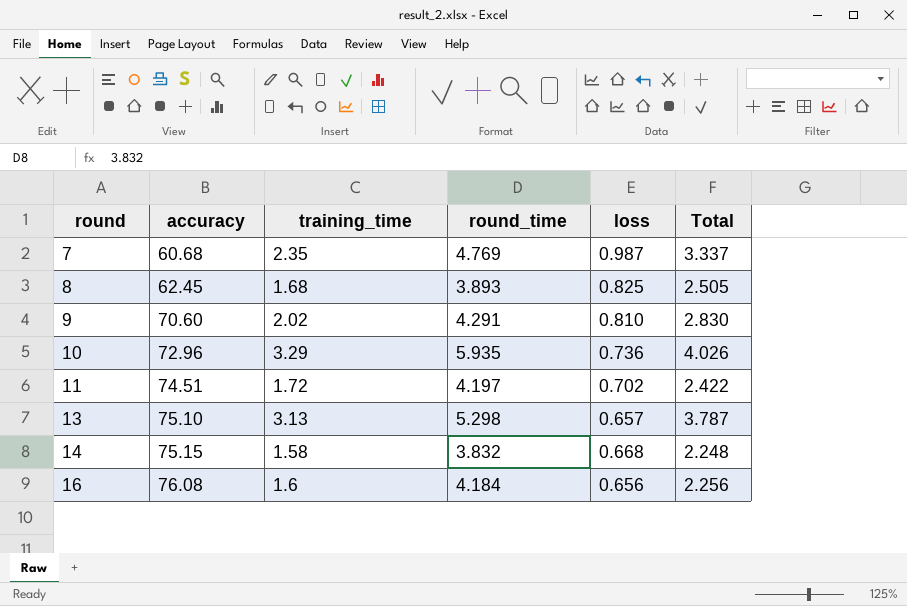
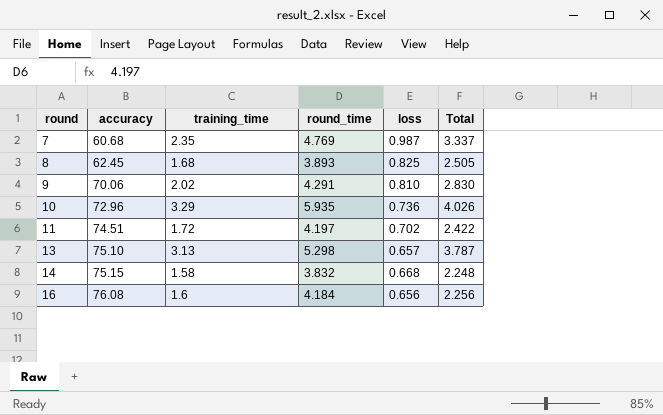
9 | accuracy: 70.60 -> 70.06

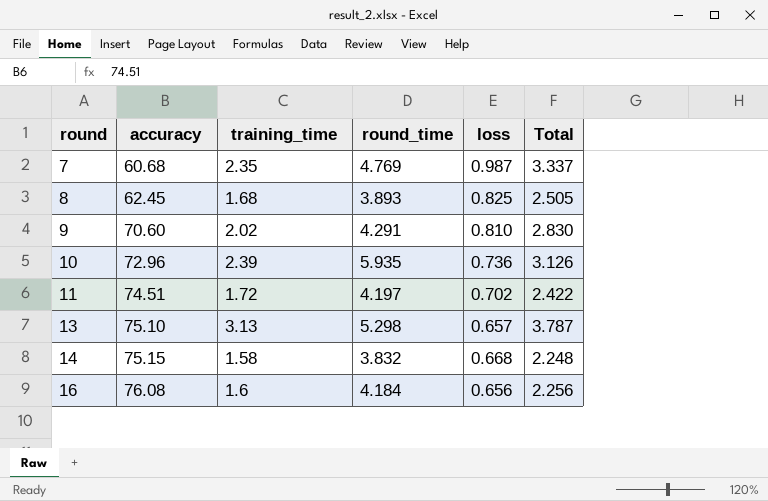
9 | accuracy: 70.06 -> 70.60
10 | training_time: 3.29 -> 2.39
10 | Total: 4.026 -> 3.126

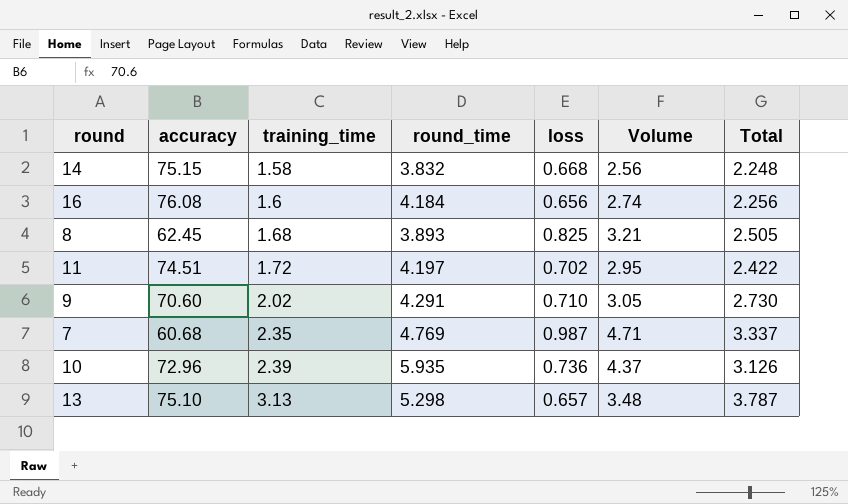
row order: round ascending -> training_time ascending
column Volume | formula: none -> [round_time] * [loss]
9 | loss: 0.810 -> 0.710
9 | Total: 2.830 -> 2.730

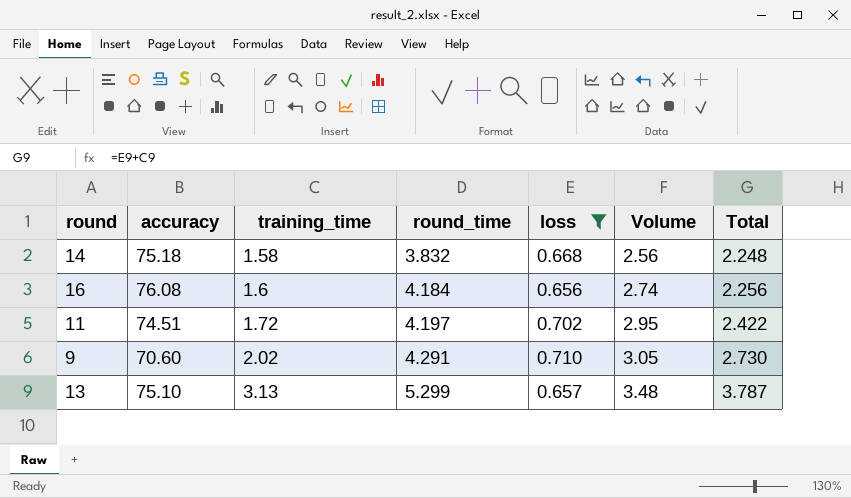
filter: none -> loss <= 0.710
14 | accuracy: 75.15 -> 75.18
13 | round_time: 5.298 -> 5.299

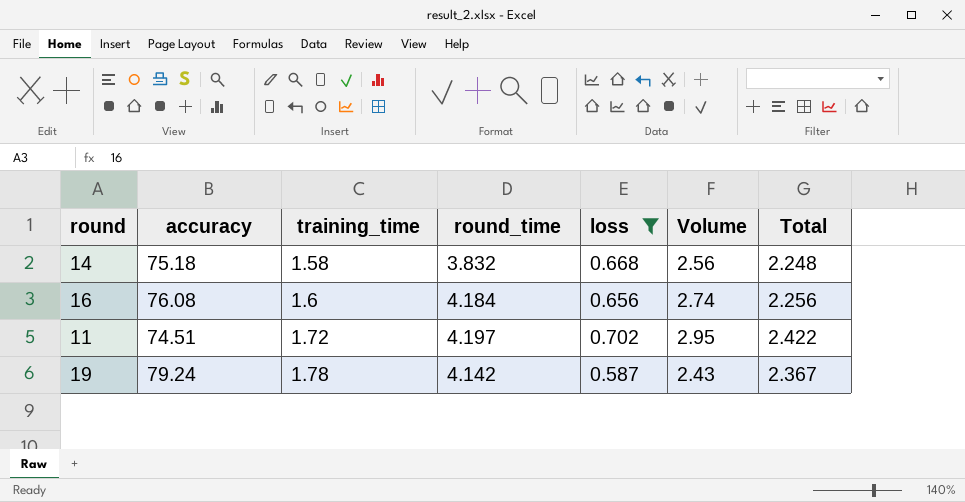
row 9: 70.60 | 2.02 | 4.291 | 0.710 | 3.05 | 2.730 -> none
row 13: 75.10 | 3.13 | 5.299 | 0.657 | 3.48 | 3.787 -> none
row 19: none -> 79.24 | 1.78 | 4.142 | 0.587 | 2.43 | 2.367

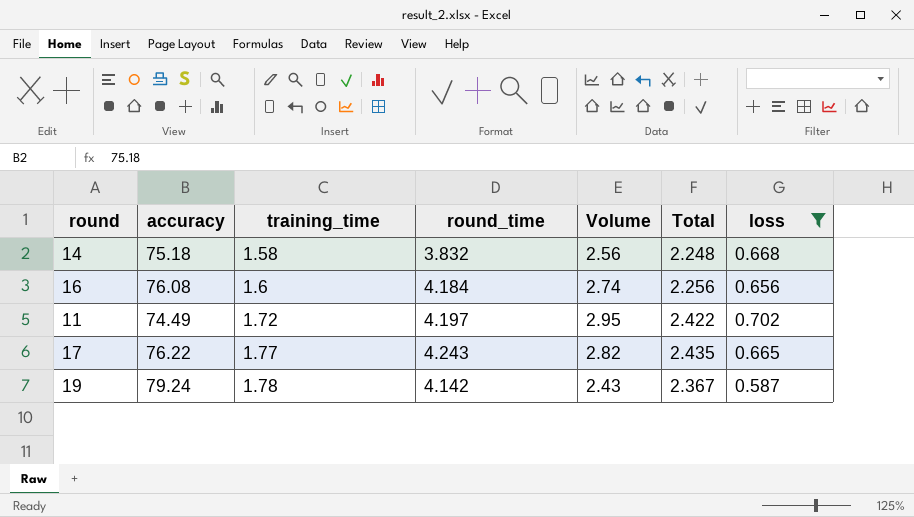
column loss | position: 5 -> 7
11 | accuracy: 74.51 -> 74.49
row 17: none -> 76.22 | 1.77 | 4.243 | 2.82 | 2.435 | 0.665

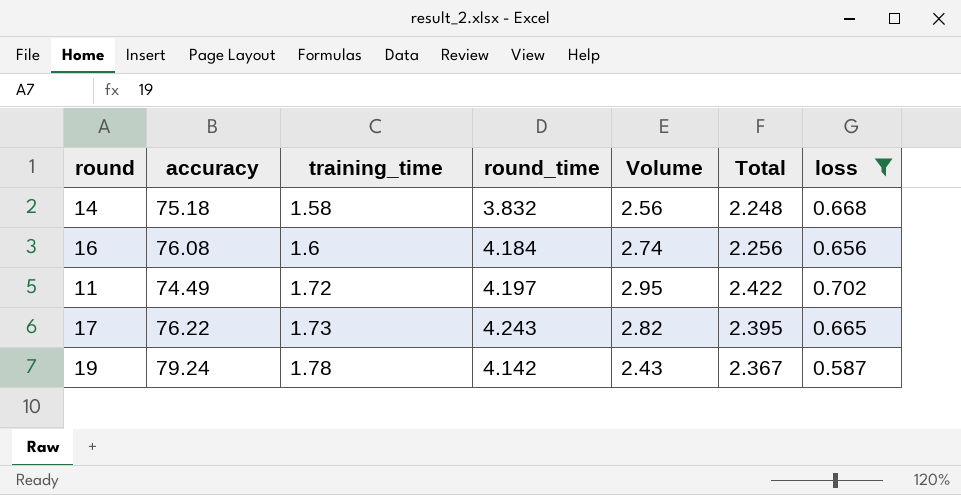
17 | training_time: 1.77 -> 1.73
17 | Total: 2.435 -> 2.395

